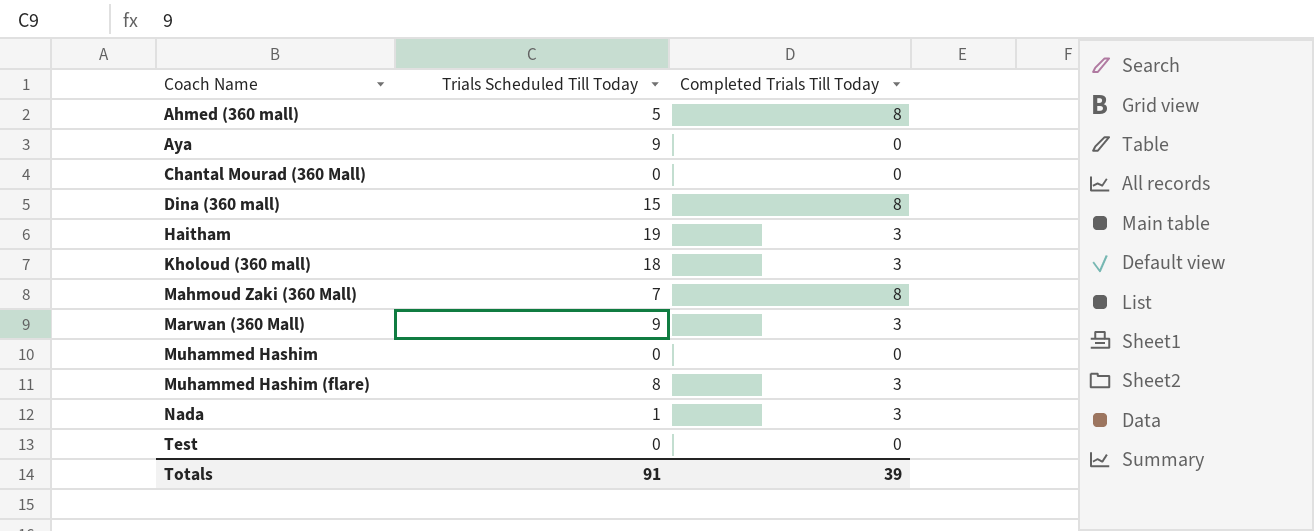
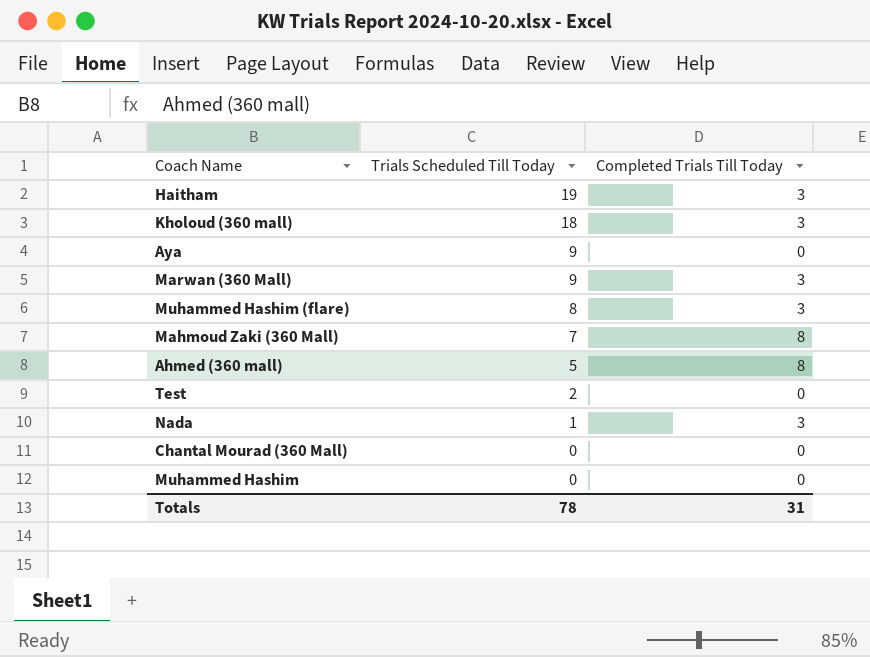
row order: Coach Name ascending -> Trials Scheduled Till Today descending
row Dina (360 mall): 15 | 8 -> none
Test | Trials Scheduled Till Today: 0 -> 2
Totals | Trials Scheduled Till Today: 91 -> 78
Totals | Completed Trials Till Today: 39 -> 31

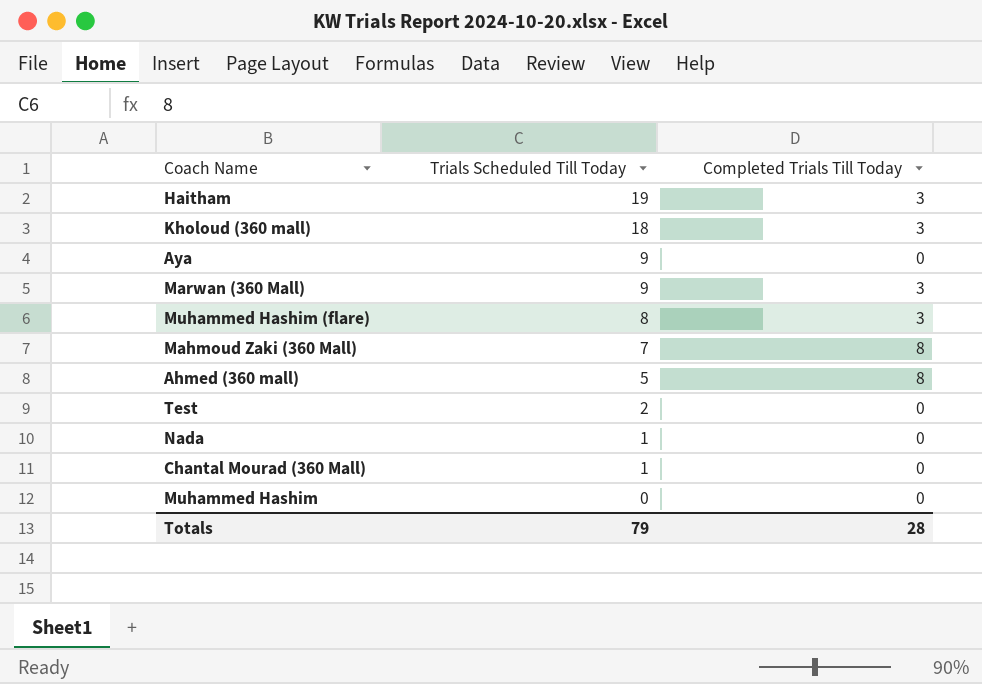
Nada | Completed Trials Till Today: 3 -> 0
Chantal Mourad (360 Mall) | Trials Scheduled Till Today: 0 -> 1
Totals | Trials Scheduled Till Today: 78 -> 79
Totals | Completed Trials Till Today: 31 -> 28

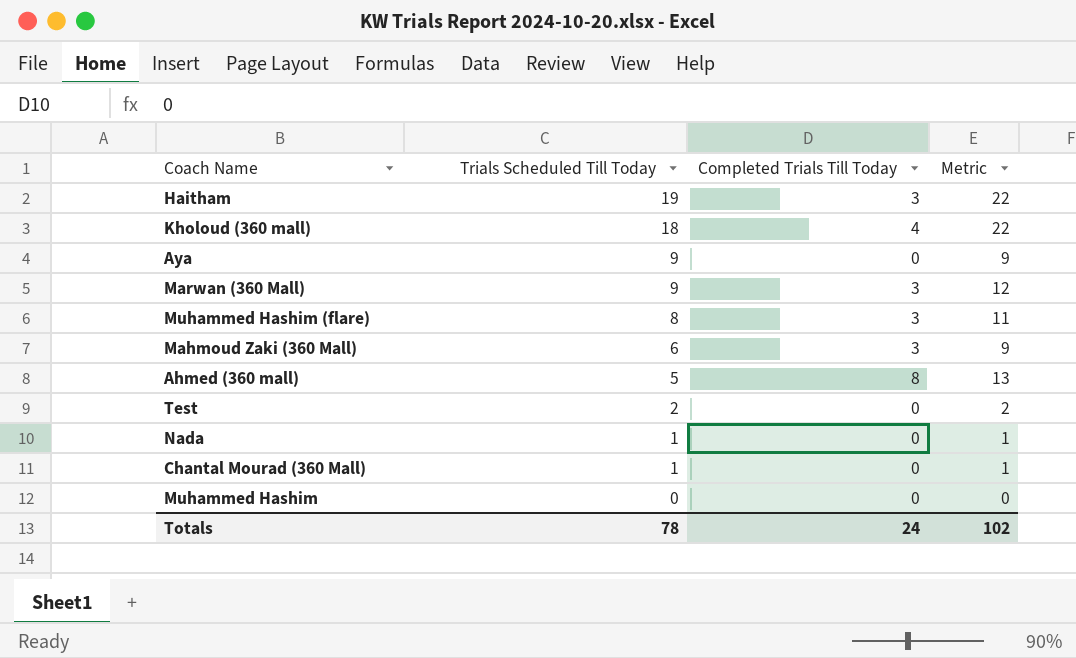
column Metric | formula: none -> [Trials Scheduled Till Today] + [Completed Trials Till Today]
Kholoud (360 mall) | Completed Trials Till Today: 3 -> 4
Mahmoud Zaki (360 Mall) | Trials Scheduled Till Today: 7 -> 6
Mahmoud Zaki (360 Mall) | Completed Trials Till Today: 8 -> 3
Totals | Trials Scheduled Till Today: 79 -> 78
Totals | Completed Trials Till Today: 28 -> 24

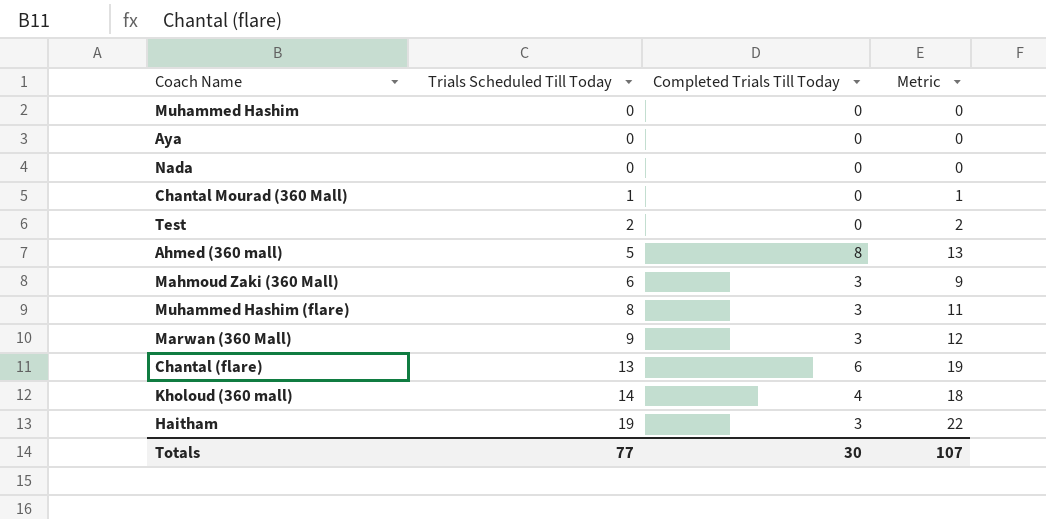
row order: Trials Scheduled Till Today descending -> Trials Scheduled Till Today ascending
Aya | Trials Scheduled Till Today: 9 -> 0
Aya | Metric: 9 -> 0
Nada | Trials Scheduled Till Today: 1 -> 0
Nada | Metric: 1 -> 0
row Chantal (flare): none -> 13 | 6 | 19
Kholoud (360 mall) | Trials Scheduled Till Today: 18 -> 14
Kholoud (360 mall) | Metric: 22 -> 18
Totals | Trials Scheduled Till Today: 78 -> 77
Totals | Completed Trials Till Today: 24 -> 30
Totals | Metric: 102 -> 107

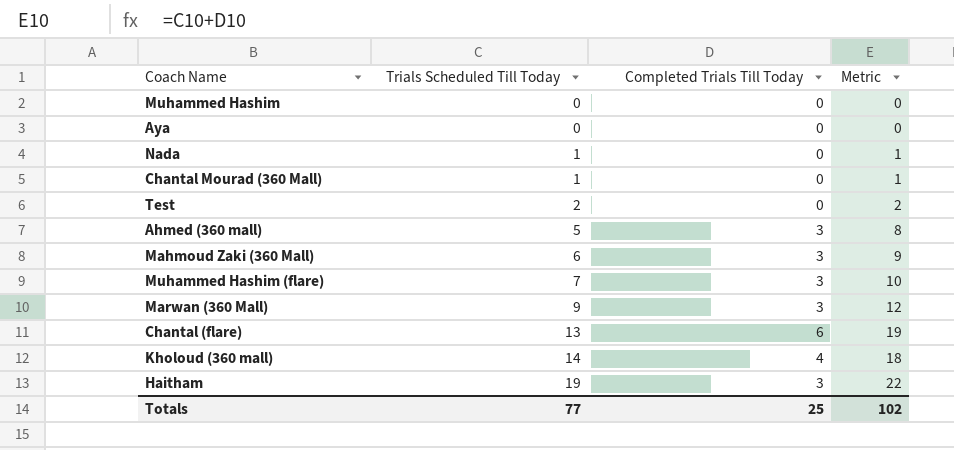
Nada | Trials Scheduled Till Today: 0 -> 1
Nada | Metric: 0 -> 1
Ahmed (360 mall) | Completed Trials Till Today: 8 -> 3
Ahmed (360 mall) | Metric: 13 -> 8
Muhammed Hashim (flare) | Trials Scheduled Till Today: 8 -> 7
Muhammed Hashim (flare) | Metric: 11 -> 10
Totals | Completed Trials Till Today: 30 -> 25
Totals | Metric: 107 -> 102

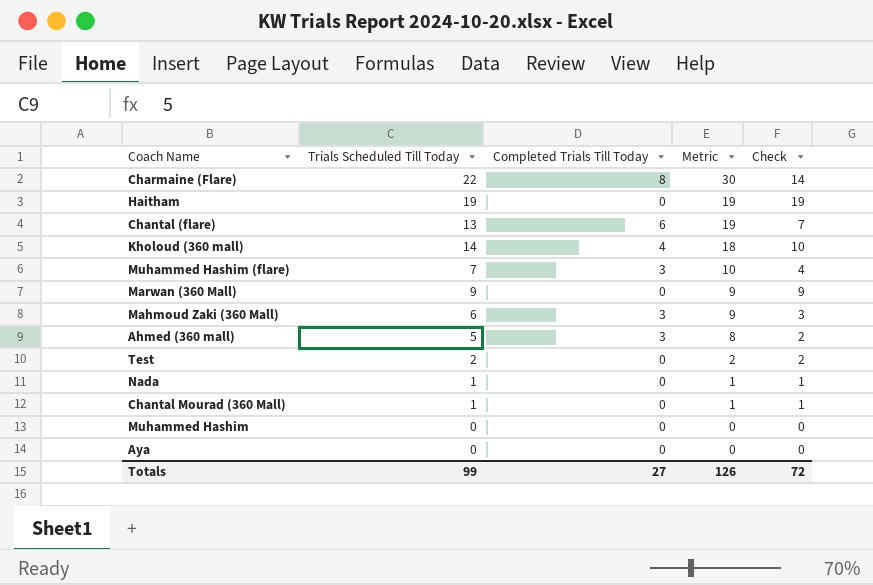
row order: Trials Scheduled Till Today ascending -> Metric descending
column Check | formula: none -> [Trials Scheduled Till Today] - [Completed Trials Till Today]
row Charmaine (Flare): none -> 22 | 8 | 30 | 14
Haitham | Completed Trials Till Today: 3 -> 0
Haitham | Metric: 22 -> 19
Marwan (360 Mall) | Completed Trials Till Today: 3 -> 0
Marwan (360 Mall) | Metric: 12 -> 9
Totals | Trials Scheduled Till Today: 77 -> 99
Totals | Completed Trials Till Today: 25 -> 27
Totals | Metric: 102 -> 126

